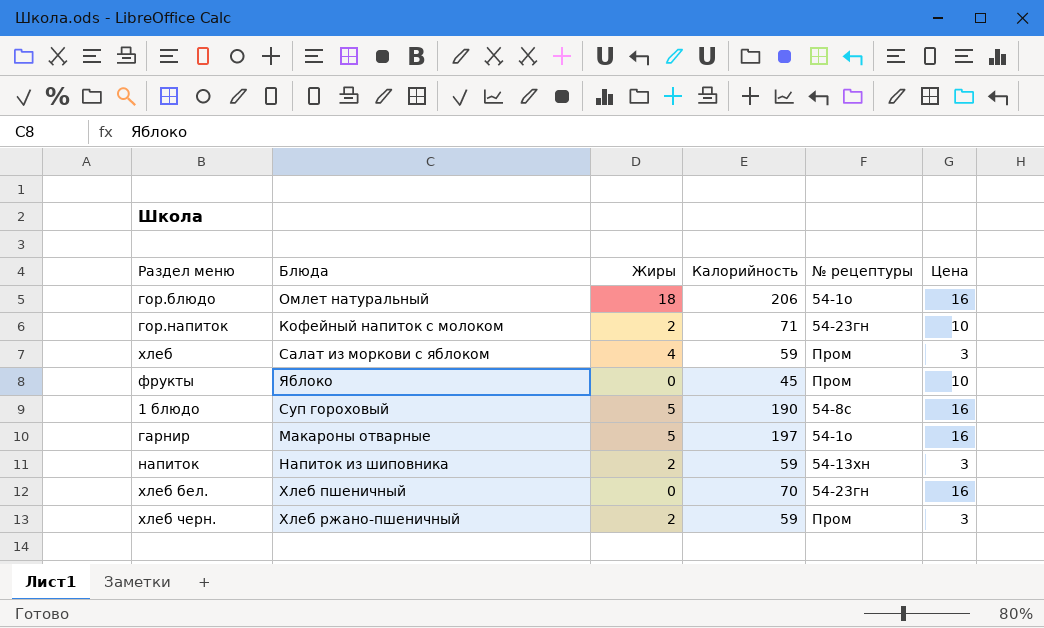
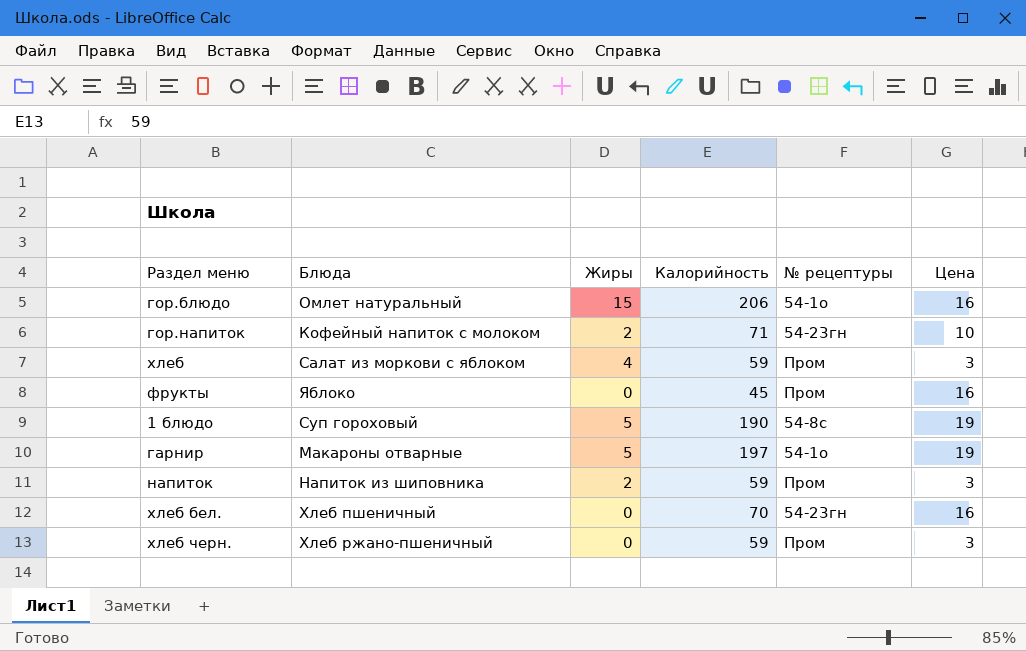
гор.блюдо | Жиры: 18 -> 15
фрукты | Цена: 10 -> 16
1 блюдо | Цена: 16 -> 19
гарнир | Цена: 16 -> 19
напиток | № рецептуры: 54-13хн -> Пром
хлеб черн. | Жиры: 2 -> 0

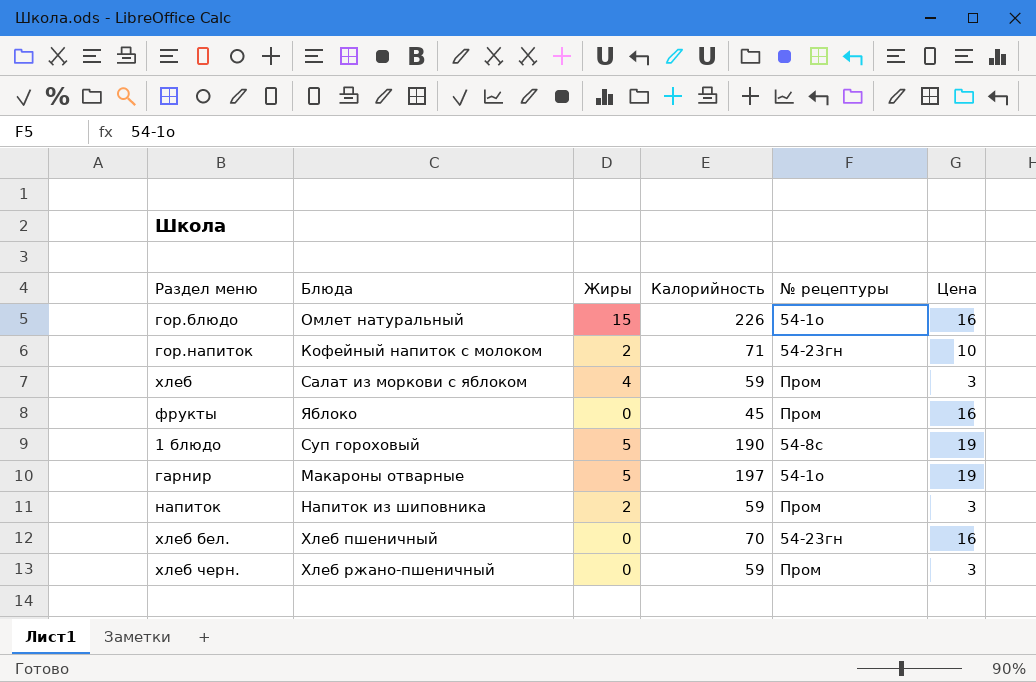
гор.блюдо | Калорийность: 206 -> 226

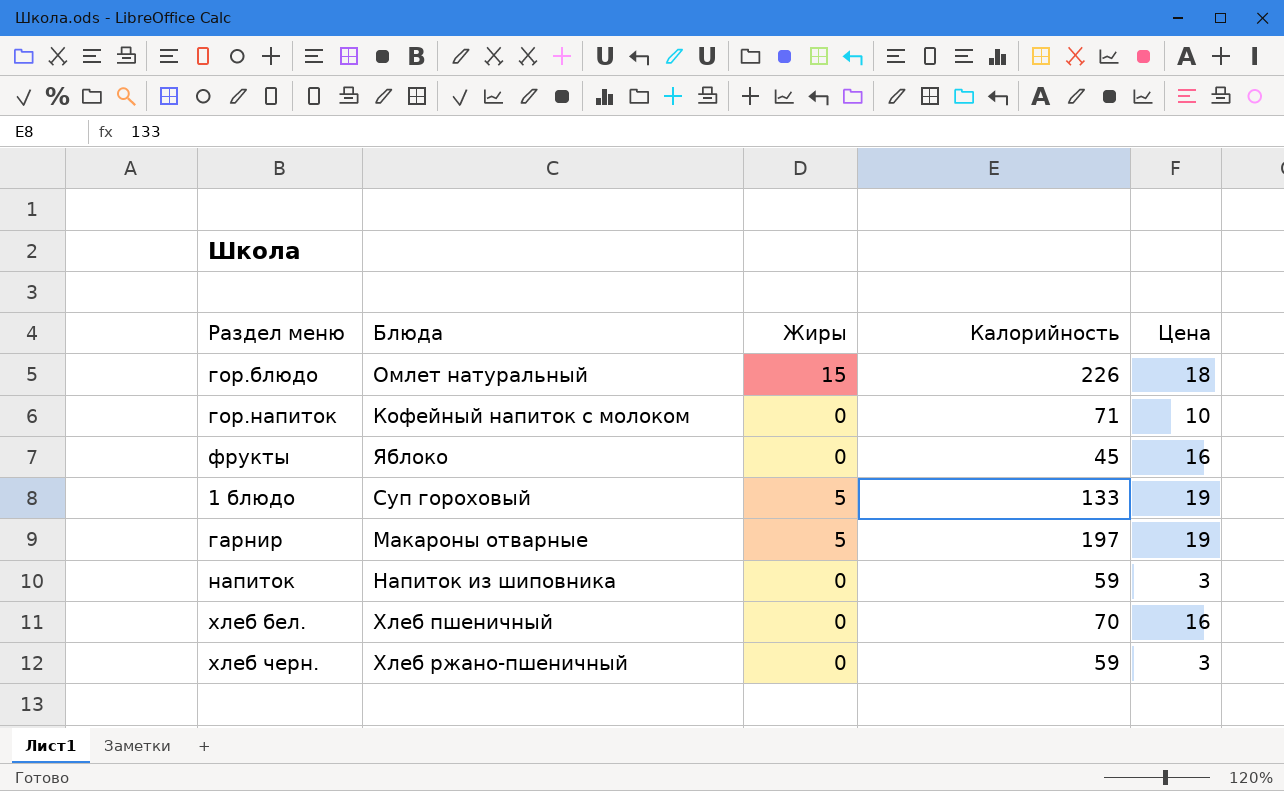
column № рецептуры | position: 5 -> none
row хлеб: Салат из моркови с яблоком | 4 | 59 | Пром | 3 -> none
гор.блюдо | Цена: 16 -> 18
гор.напиток | Жиры: 2 -> 0
1 блюдо | Калорийность: 190 -> 133
напиток | Жиры: 2 -> 0

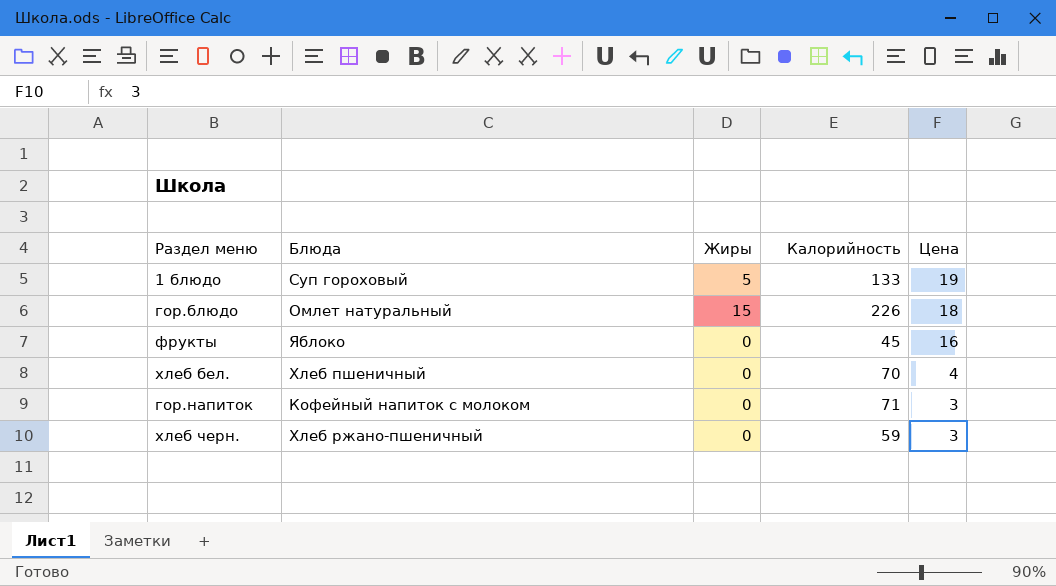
row order: none -> Цена descending
row гарнир: Макароны отварные | 5 | 197 | 19 -> none
row напиток: Напиток из шиповника | 0 | 59 | 3 -> none
хлеб бел. | Цена: 16 -> 4
гор.напиток | Цена: 10 -> 3

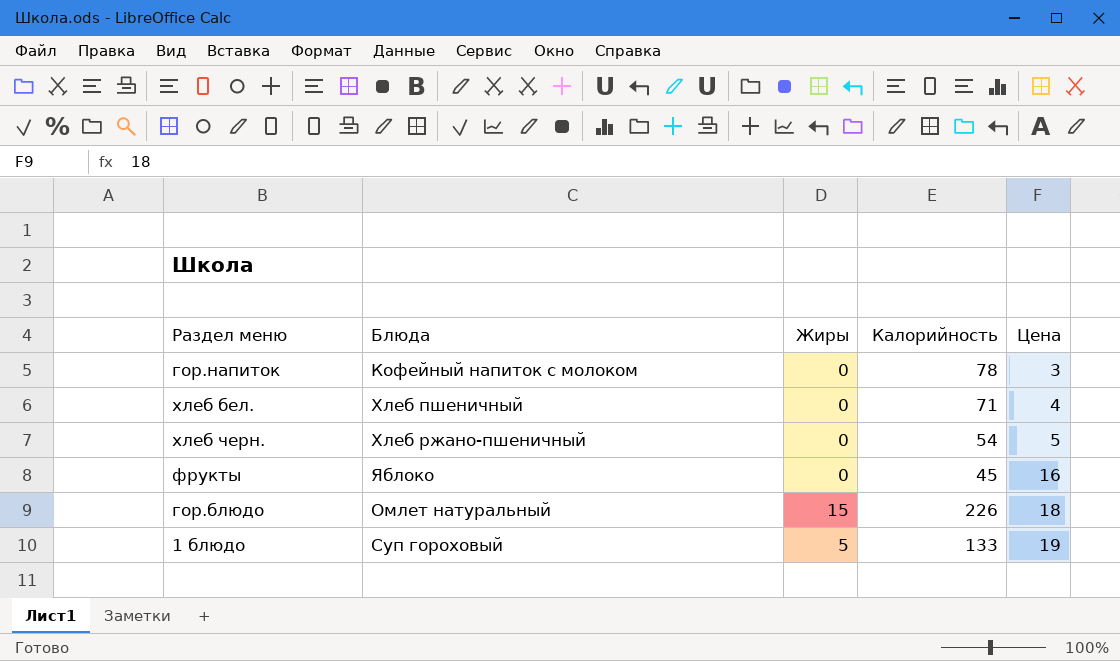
row order: Цена descending -> Цена ascending
гор.напиток | Калорийность: 71 -> 78
хлеб бел. | Калорийность: 70 -> 71
хлеб черн. | Калорийность: 59 -> 54
хлеб черн. | Цена: 3 -> 5

